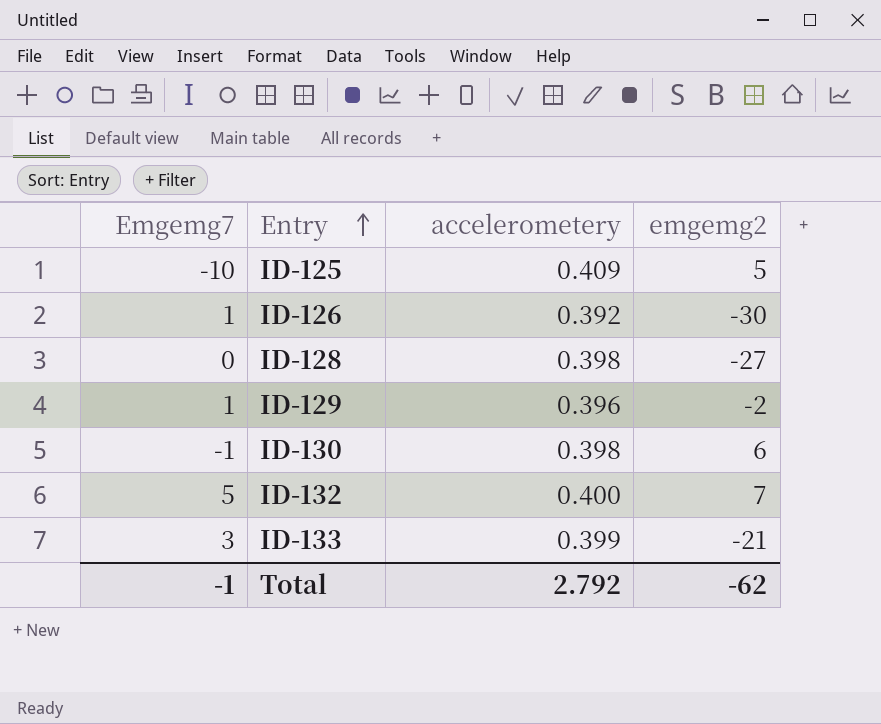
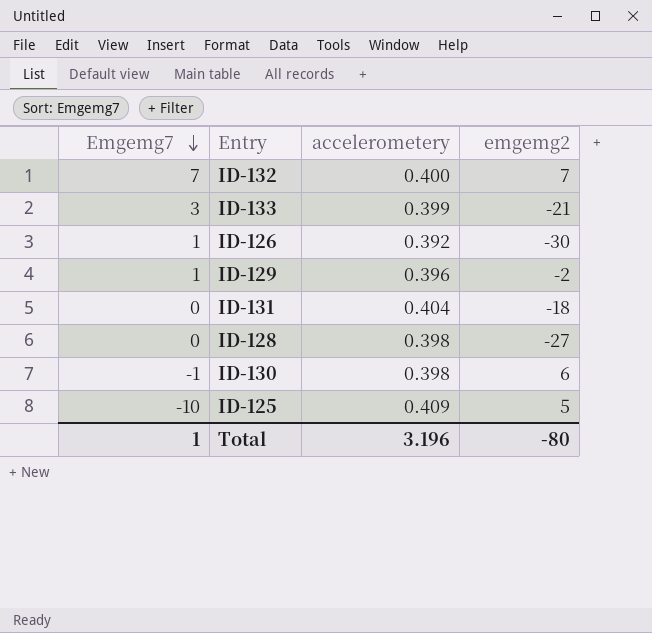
row order: Entry ascending -> Emgemg7 descending
ID-132 | Emgemg7: 5 -> 7
row ID-131: none -> 0 | 0.404 | -18
Total | Emgemg7: -1 -> 1
Total | accelerometery: 2.792 -> 3.196
Total | emgemg2: -62 -> -80

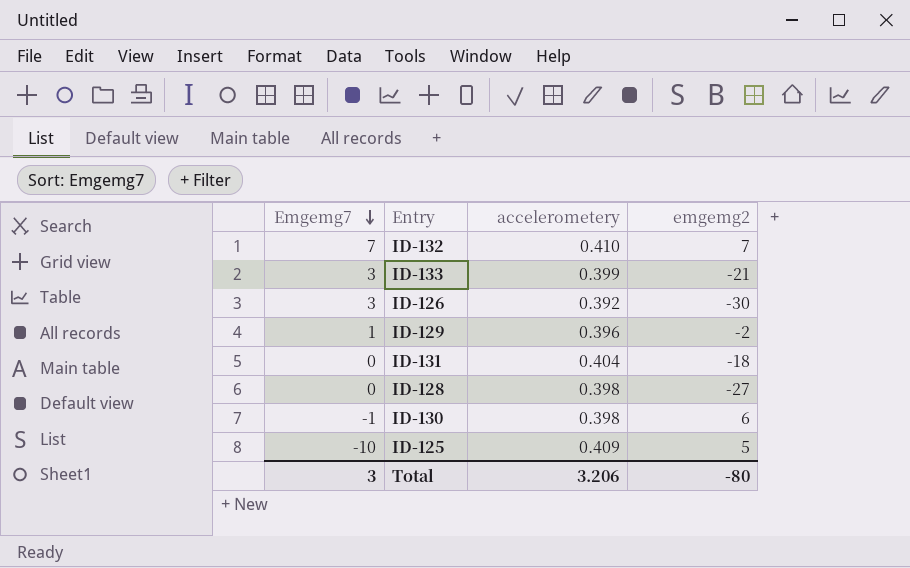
ID-132 | accelerometery: 0.400 -> 0.410
ID-126 | Emgemg7: 1 -> 3
Total | Emgemg7: 1 -> 3
Total | accelerometery: 3.196 -> 3.206

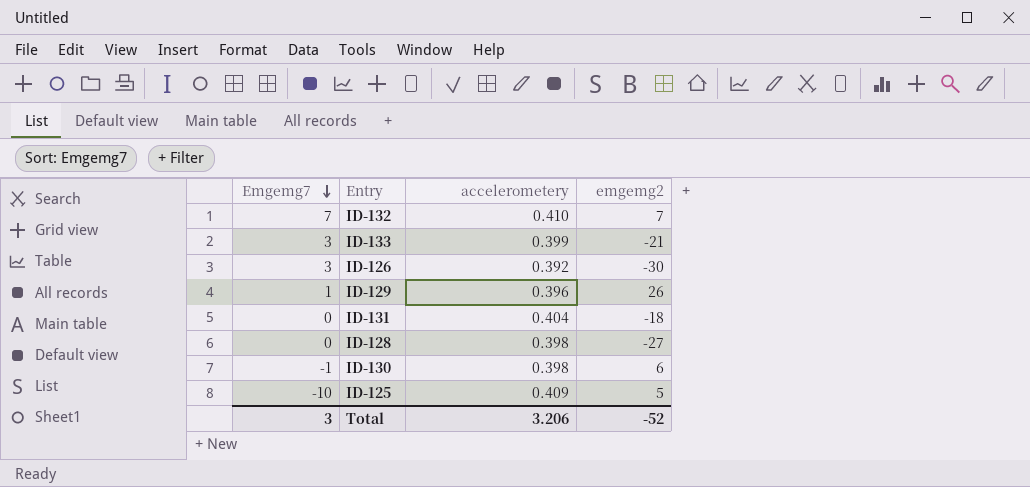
ID-129 | emgemg2: -2 -> 26
Total | emgemg2: -80 -> -52

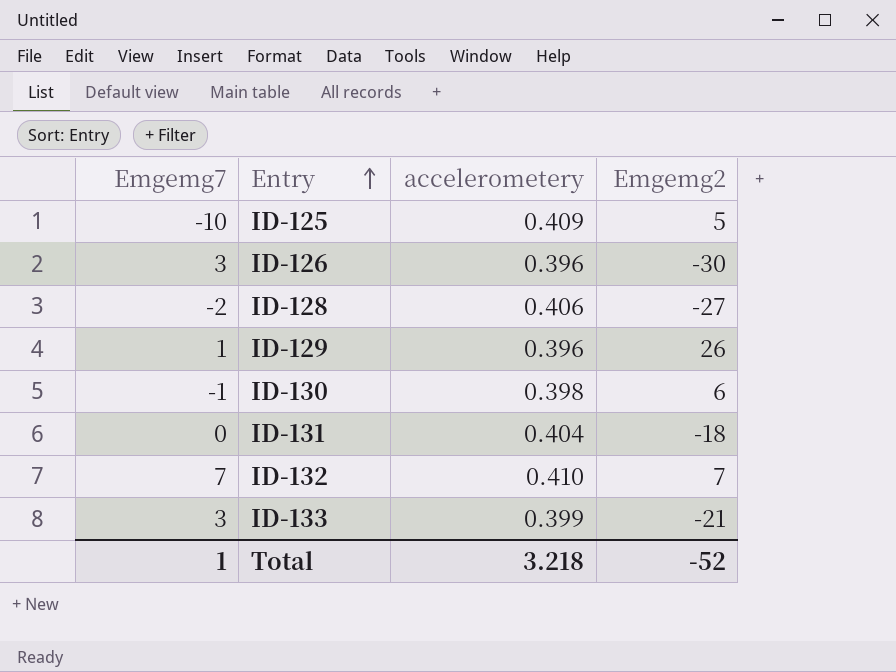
row order: Emgemg7 descending -> Entry ascending
column name: emgemg2 -> Emgemg2
ID-126 | accelerometery: 0.392 -> 0.396
ID-128 | Emgemg7: 0 -> -2
ID-128 | accelerometery: 0.398 -> 0.406
Total | Emgemg7: 3 -> 1
Total | accelerometery: 3.206 -> 3.218

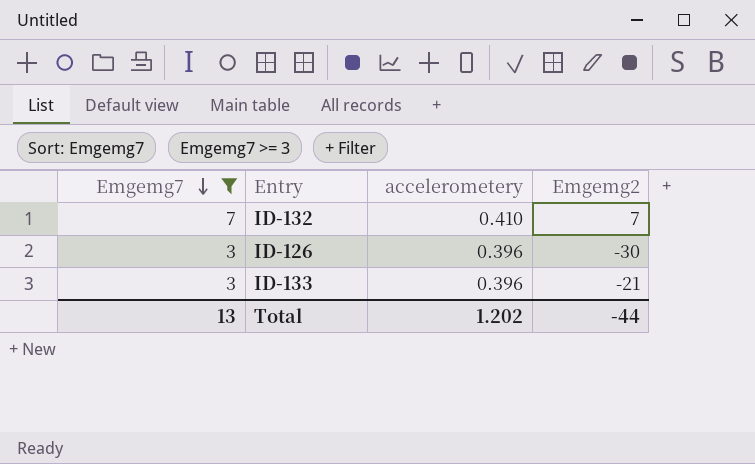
filter: none -> Emgemg7 >= 3
row order: Entry ascending -> Emgemg7 descending
ID-133 | accelerometery: 0.399 -> 0.396
Total | Emgemg7: 1 -> 13
Total | accelerometery: 3.218 -> 1.202
Total | Emgemg2: -52 -> -44

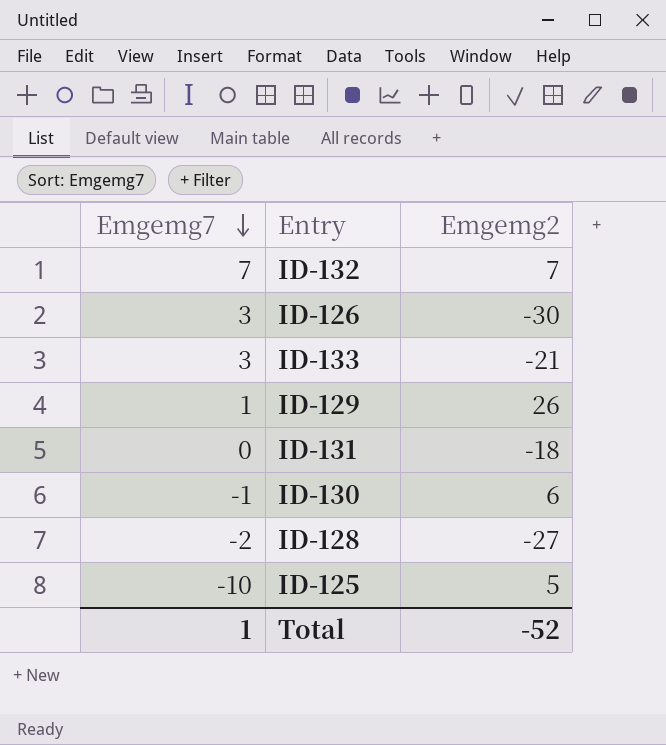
filter: Emgemg7 >= 3 -> none
column accelerometery | position: 3 -> none
Total | Emgemg7: 13 -> 1
Total | Emgemg2: -44 -> -52

